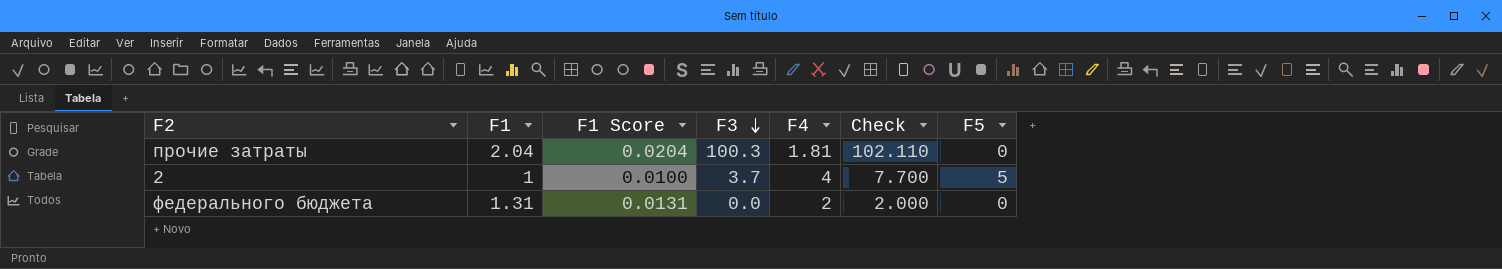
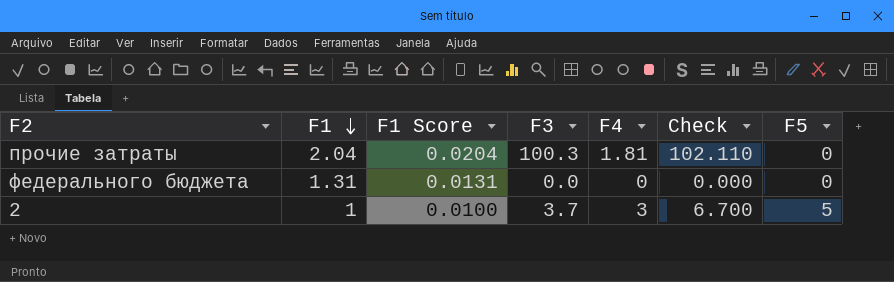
row order: F3 descending -> F1 descending
федерального бюджета | F4: 2 -> 0
федерального бюджета | Check: 2.000 -> 0.000
2 | F4: 4 -> 3
2 | Check: 7.700 -> 6.700

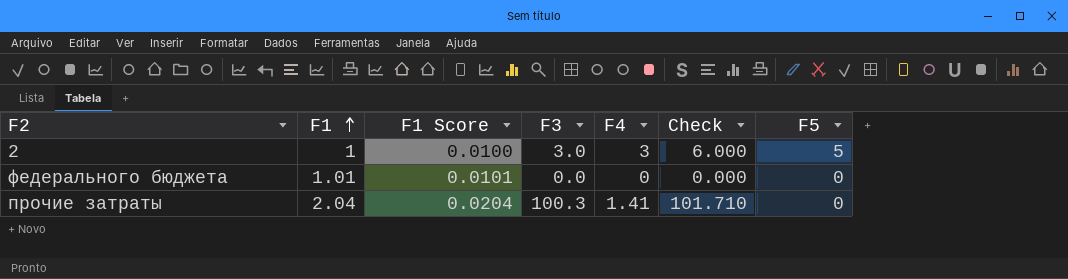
row order: F1 descending -> F1 ascending
2 | F3: 3.7 -> 3.0
2 | Check: 6.700 -> 6.000
федерального бюджета | F1: 1.31 -> 1.01
федерального бюджета | F1 Score: 0.0131 -> 0.0101
прочие затраты | F4: 1.81 -> 1.41
прочие затраты | Check: 102.110 -> 101.710

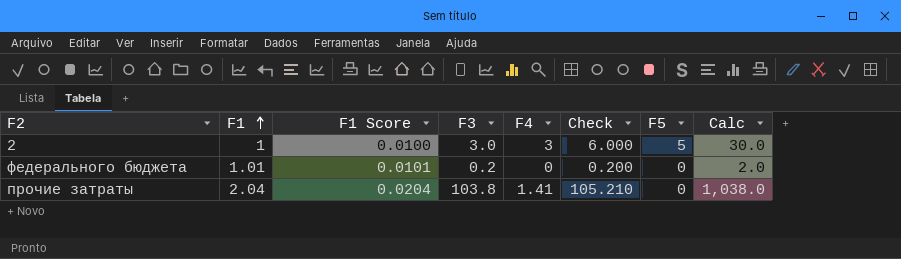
column Calc | formula: none -> [F3] * 10
федерального бюджета | F3: 0.0 -> 0.2
федерального бюджета | Check: 0.000 -> 0.200
прочие затраты | F3: 100.3 -> 103.8
прочие затраты | Check: 101.710 -> 105.210

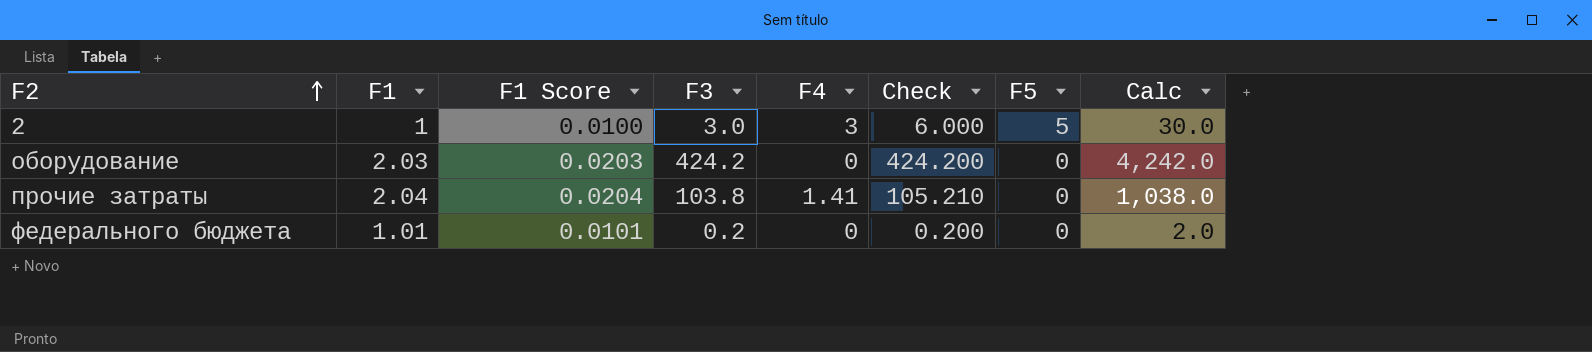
row order: F1 ascending -> F2 ascending
row оборудование: none -> 2.03 | 0.0203 | 424.2 | 0 | 424.200 | 0 | 4,242.0

